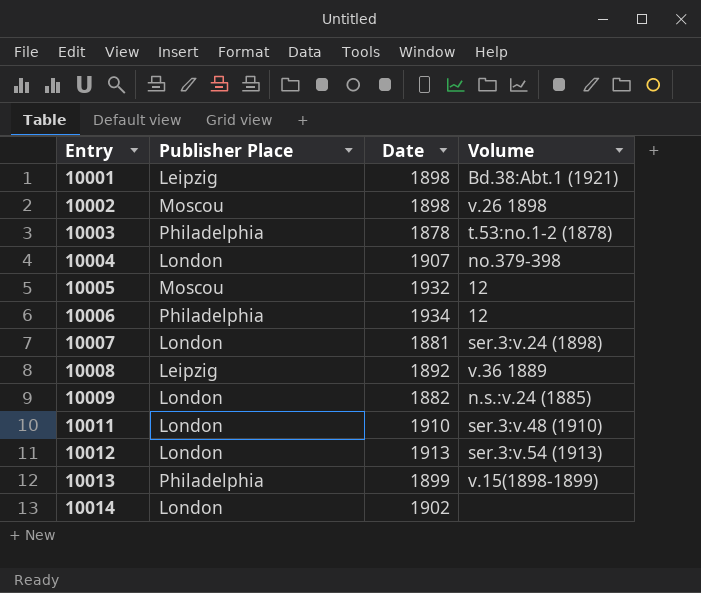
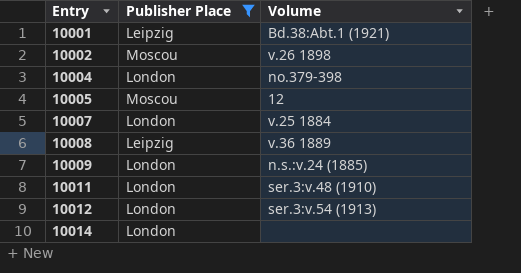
filter: none -> Publisher Place != Philadelphia
column Date | position: 3 -> none
10007 | Volume: ser.3:v.24 (1898) -> v.25 1884

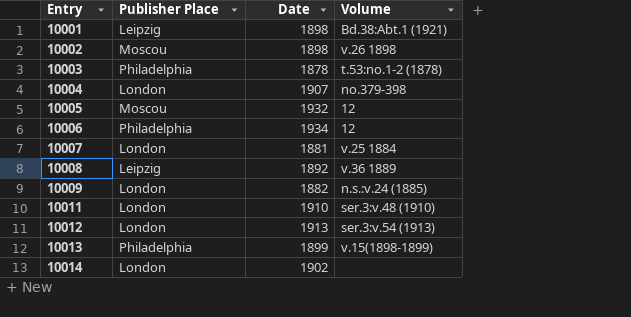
filter: Publisher Place != Philadelphia -> none
column Date | position: none -> 3

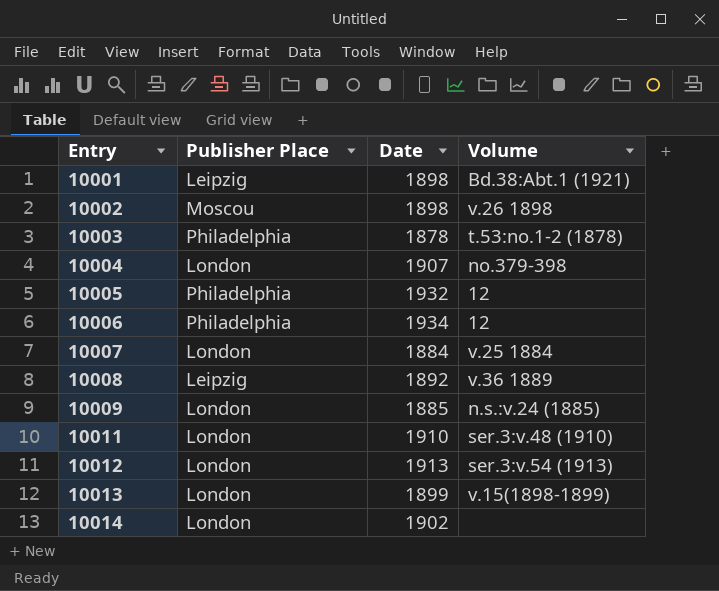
10005 | Publisher Place: Moscou -> Philadelphia
10007 | Date: 1881 -> 1884
10009 | Date: 1882 -> 1885
10013 | Publisher Place: Philadelphia -> London

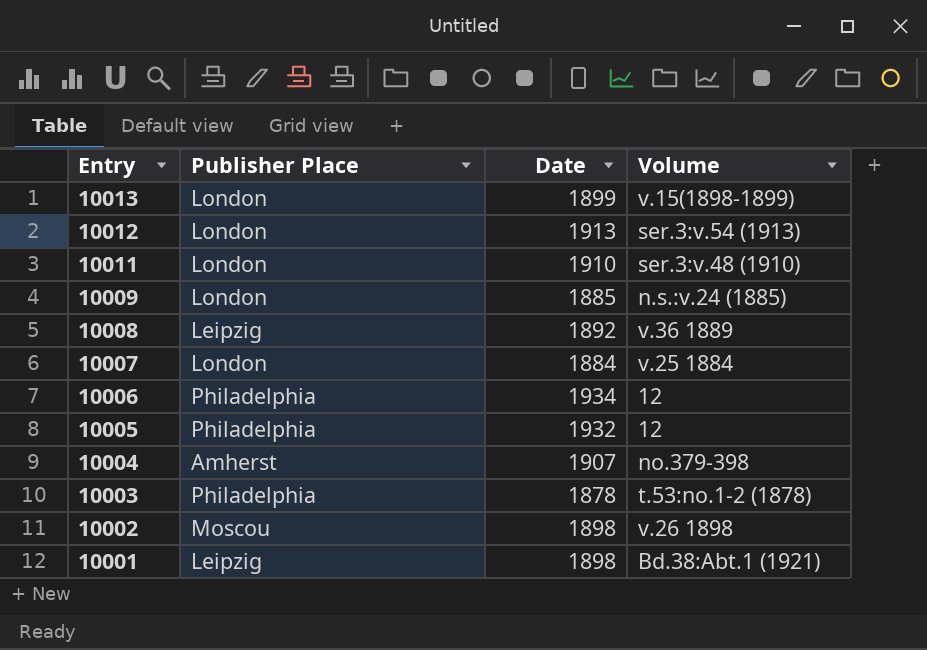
row order: Entry ascending -> Entry descending
row 10014: London | 1902 | none -> none
10004 | Publisher Place: London -> Amherst

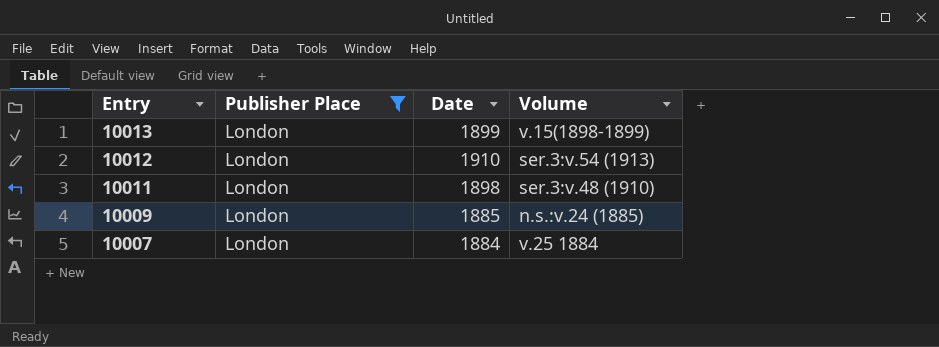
filter: none -> Publisher Place = London
10012 | Date: 1913 -> 1910
10011 | Date: 1910 -> 1898

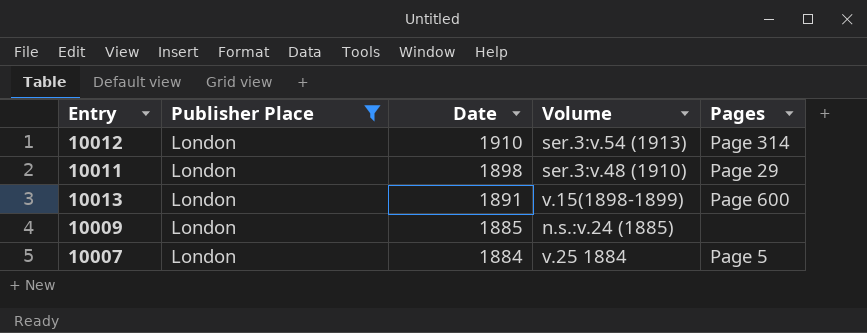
row order: Entry descending -> Date descending
column Pages | position: none -> 5
10013 | Date: 1899 -> 1891

